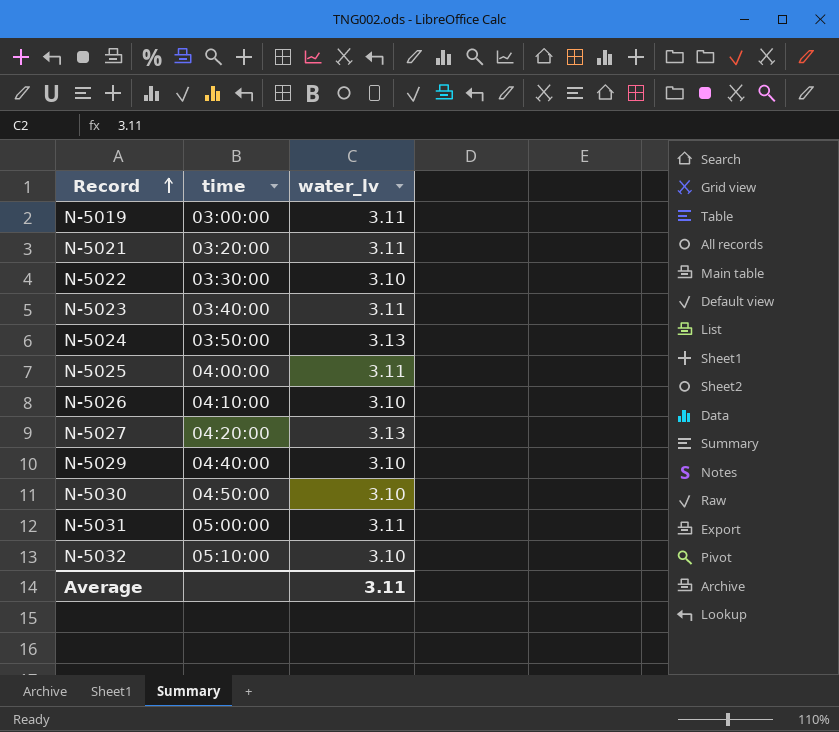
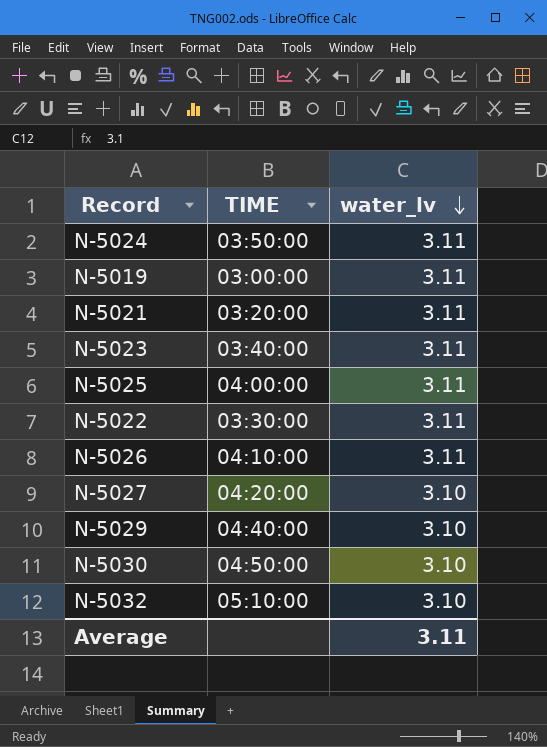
row order: Record ascending -> water_lv descending
column name: time -> TIME
row N-5031: 05:00:00 | 3.11 -> none
N-5024 | water_lv: 3.13 -> 3.11
N-5022 | water_lv: 3.10 -> 3.11
N-5026 | water_lv: 3.10 -> 3.11
N-5027 | water_lv: 3.13 -> 3.10

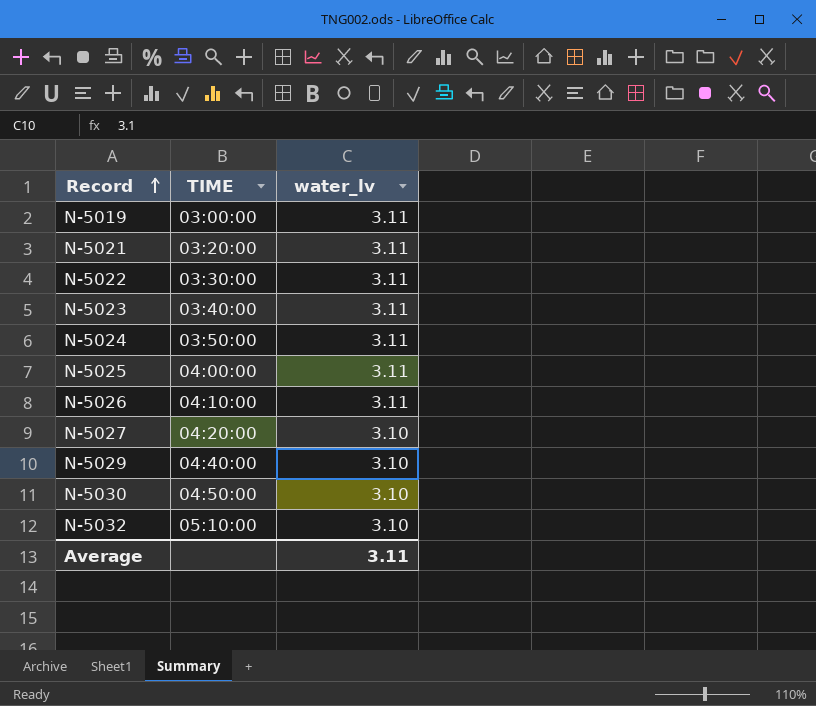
row order: water_lv descending -> Record ascending

